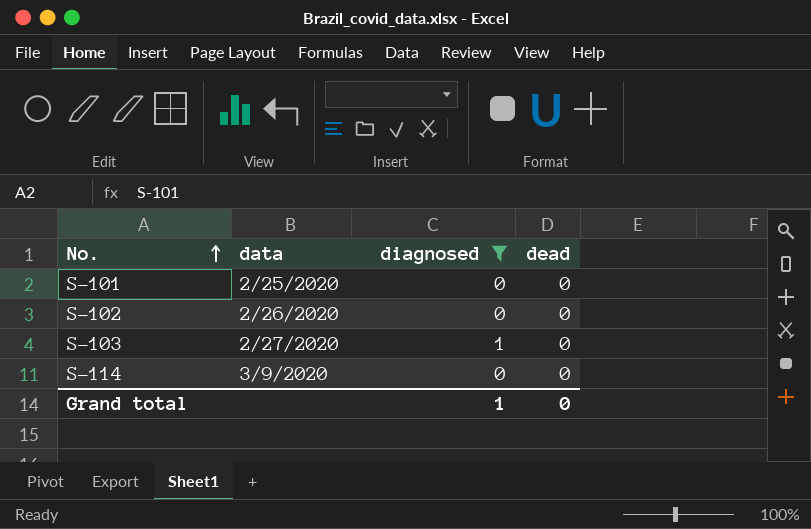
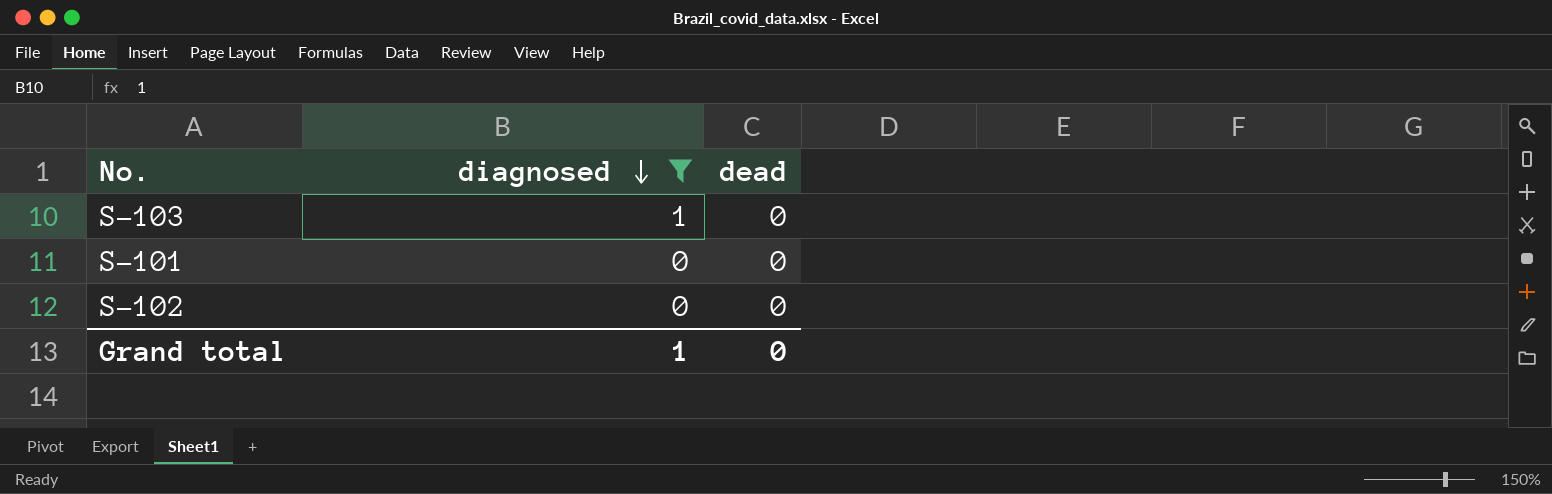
row order: No. ascending -> diagnosed descending
column data | position: 2 -> none
row S-114: 3/9/2020 | 0 | 0 -> none

